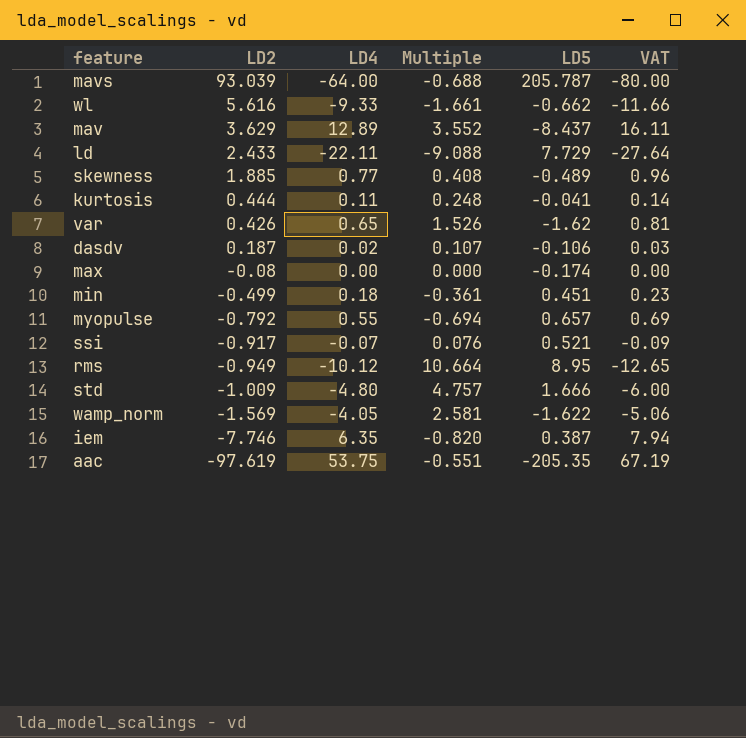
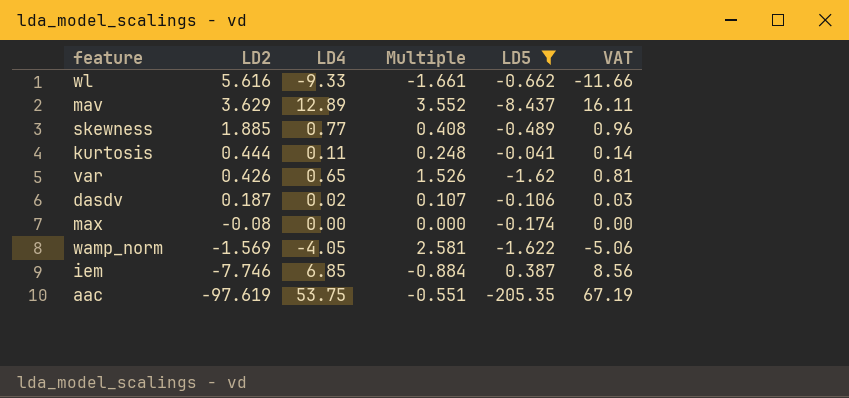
filter: none -> LD5 <= 0.387
iem | LD4: 6.35 -> 6.85
iem | Multiple: -0.820 -> -0.884
iem | VAT: 7.94 -> 8.56

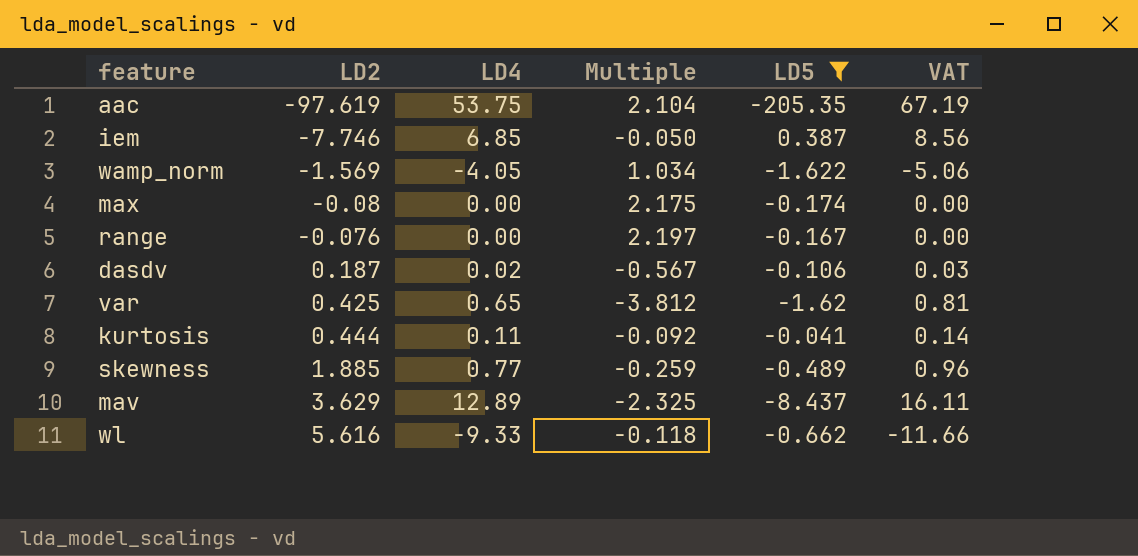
row order: LD2 descending -> LD2 ascending
column Multiple | formula: [LD4] / [LD2] -> [LD5] / [LD2]
row range: none -> -0.076 | 0.00 | 2.197 | -0.167 | 0.00
var | LD2: 0.426 -> 0.425

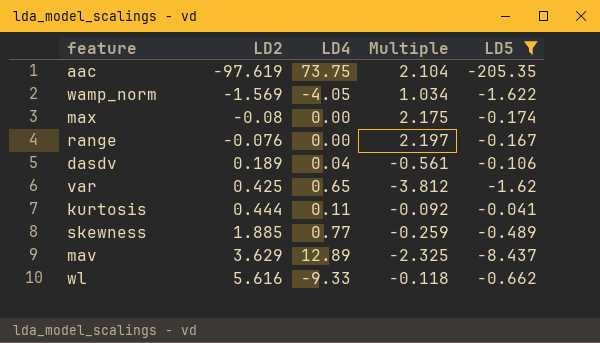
column VAT | formula: [LD4] * 1.25 -> none
row iem: -7.746 | 6.85 | -0.050 | 0.387 | 8.56 -> none
aac | LD4: 53.75 -> 73.75
dasdv | LD2: 0.187 -> 0.189
dasdv | LD4: 0.02 -> 0.04
dasdv | Multiple: -0.567 -> -0.561

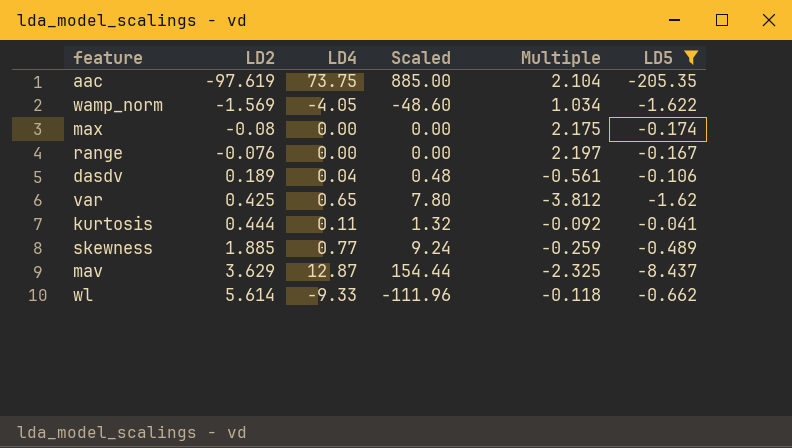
column Scaled | formula: none -> [LD4] * 12
mav | LD4: 12.89 -> 12.87
wl | LD2: 5.616 -> 5.614

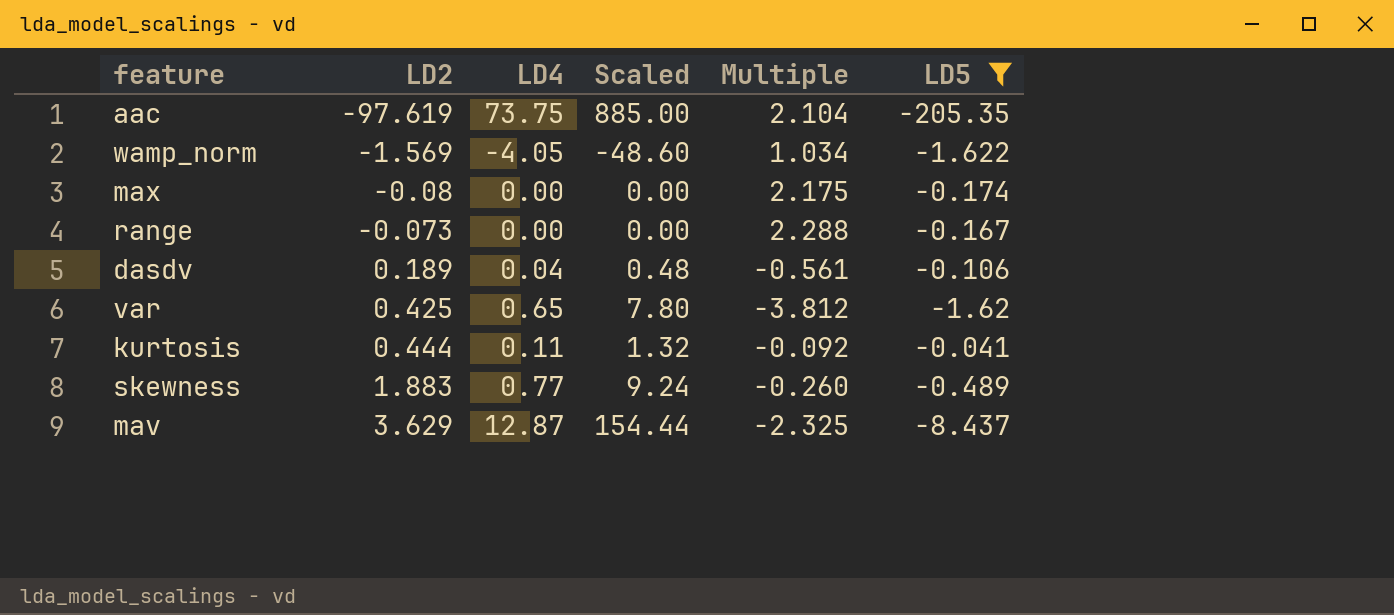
row wl: 5.614 | -9.33 | -111.96 | -0.118 | -0.662 -> none
range | LD2: -0.076 -> -0.073
range | Multiple: 2.197 -> 2.288
skewness | LD2: 1.885 -> 1.883
skewness | Multiple: -0.259 -> -0.260

